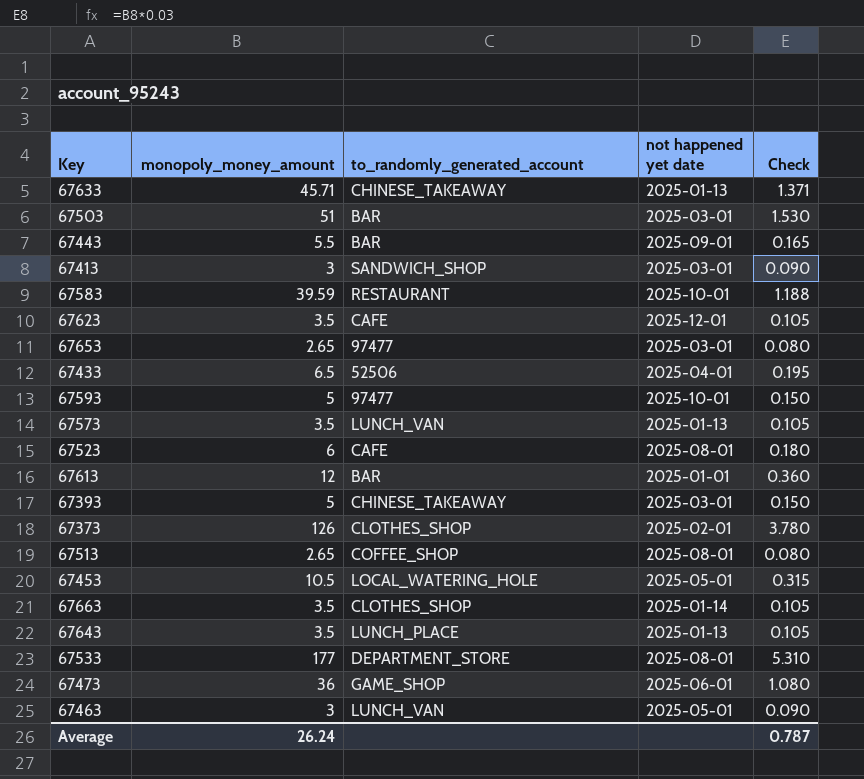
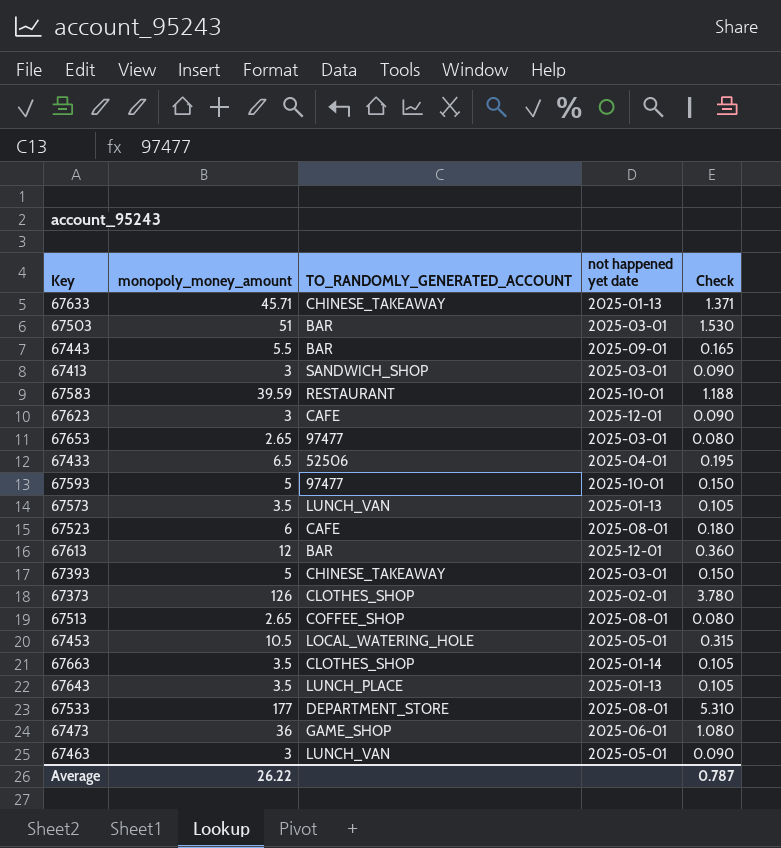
column name: to_randomly_generated_account -> TO_RANDOMLY_GENERATED_ACCOUNT
67623 | monopoly_money_amount: 3.5 -> 3
67623 | Check: 0.105 -> 0.090
67613 | not happened yet date: 2025-01-01 -> 2025-12-01
Average | monopoly_money_amount: 26.24 -> 26.22

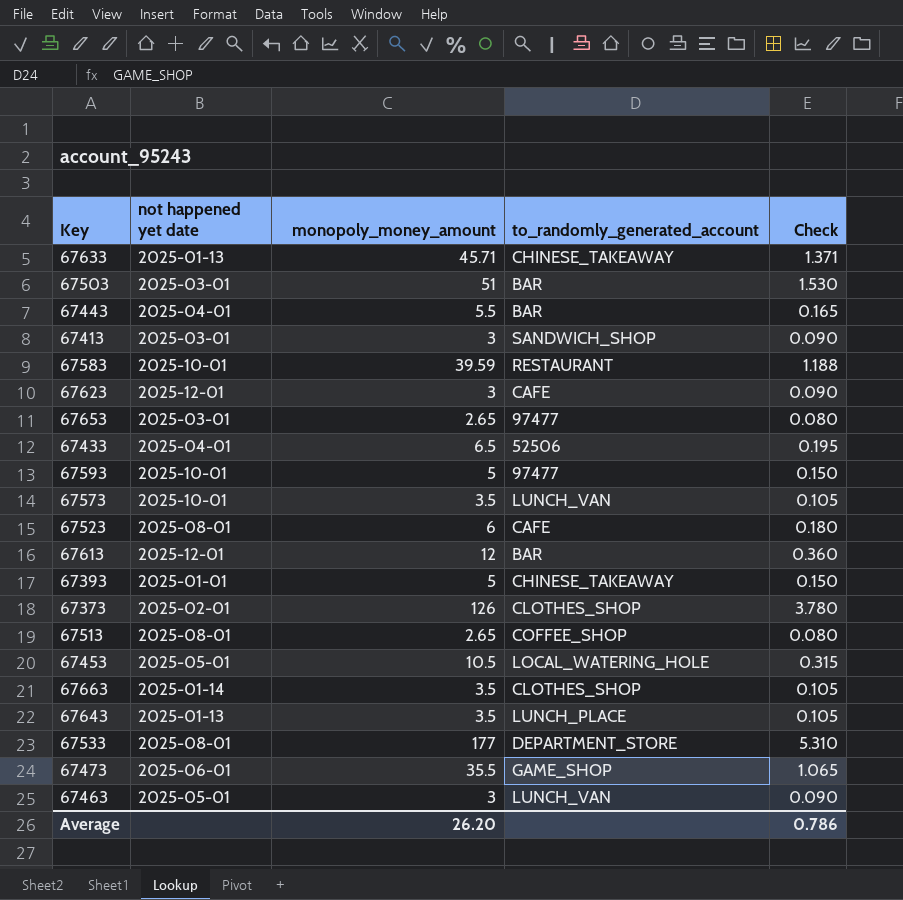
column not happened yet date | position: 4 -> 2
column name: TO_RANDOMLY_GENERATED_ACCOUNT -> to_randomly_generated_account
67443 | not happened yet date: 2025-09-01 -> 2025-04-01
67573 | not happened yet date: 2025-01-13 -> 2025-10-01
67393 | not happened yet date: 2025-03-01 -> 2025-01-01
67473 | monopoly_money_amount: 36 -> 35.5
67473 | Check: 1.080 -> 1.065
Average | monopoly_money_amount: 26.22 -> 26.20
Average | Check: 0.787 -> 0.786

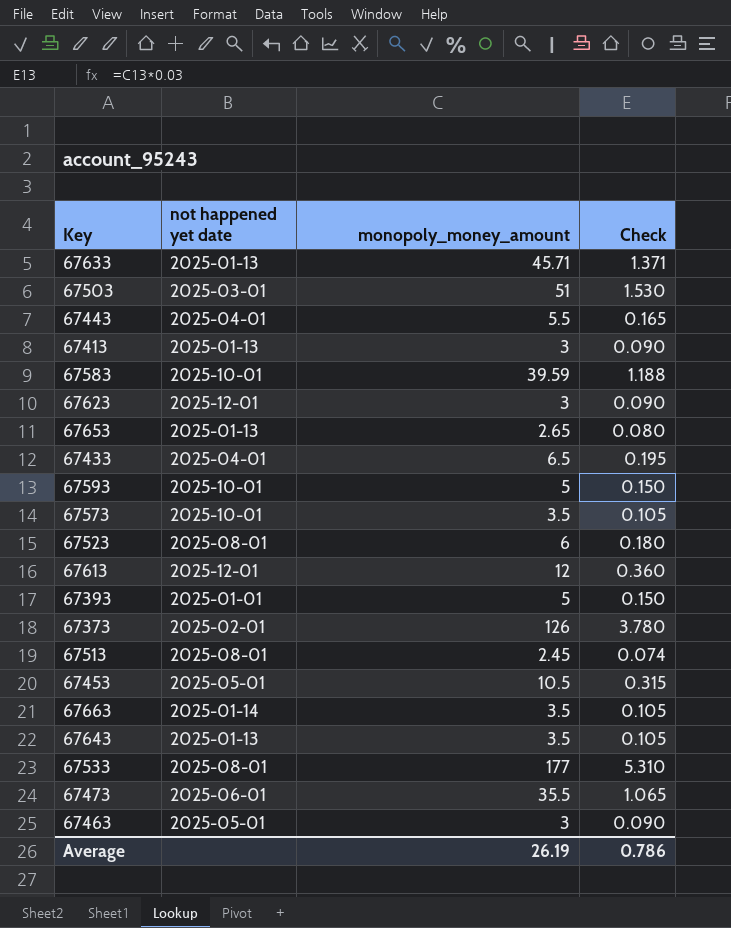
column to_randomly_generated_account | position: 4 -> none
67413 | not happened yet date: 2025-03-01 -> 2025-01-13
67653 | not happened yet date: 2025-03-01 -> 2025-01-13
67513 | monopoly_money_amount: 2.65 -> 2.45
67513 | Check: 0.080 -> 0.074
Average | monopoly_money_amount: 26.20 -> 26.19

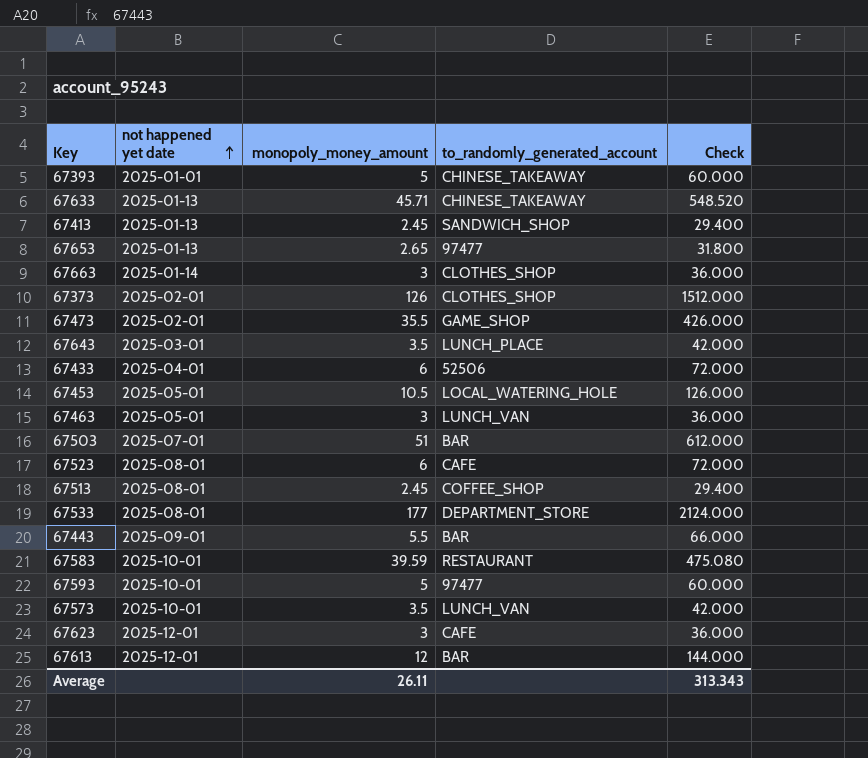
row order: none -> not happened yet date ascending
column to_randomly_generated_account | position: none -> 4
column Check | formula: [monopoly_money_amount] * 0.03 -> [monopoly_money_amount] * 12
67413 | monopoly_money_amount: 3 -> 2.45
67663 | monopoly_money_amount: 3.5 -> 3
67473 | not happened yet date: 2025-06-01 -> 2025-02-01
67643 | not happened yet date: 2025-01-13 -> 2025-03-01
67433 | monopoly_money_amount: 6.5 -> 6
67503 | not happened yet date: 2025-03-01 -> 2025-07-01
67443 | not happened yet date: 2025-04-01 -> 2025-09-01
Average | monopoly_money_amount: 26.19 -> 26.11
Average | Check: 0.786 -> 313.343

